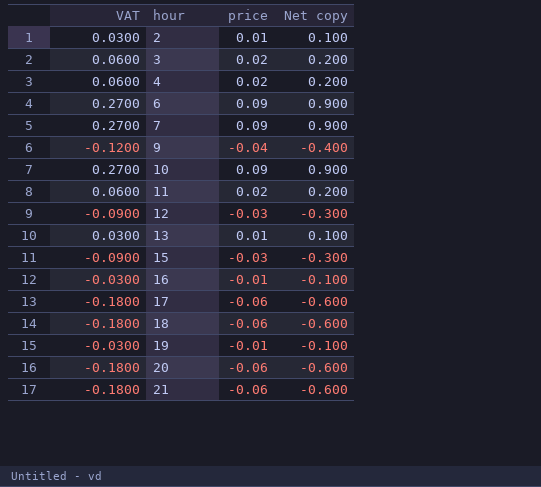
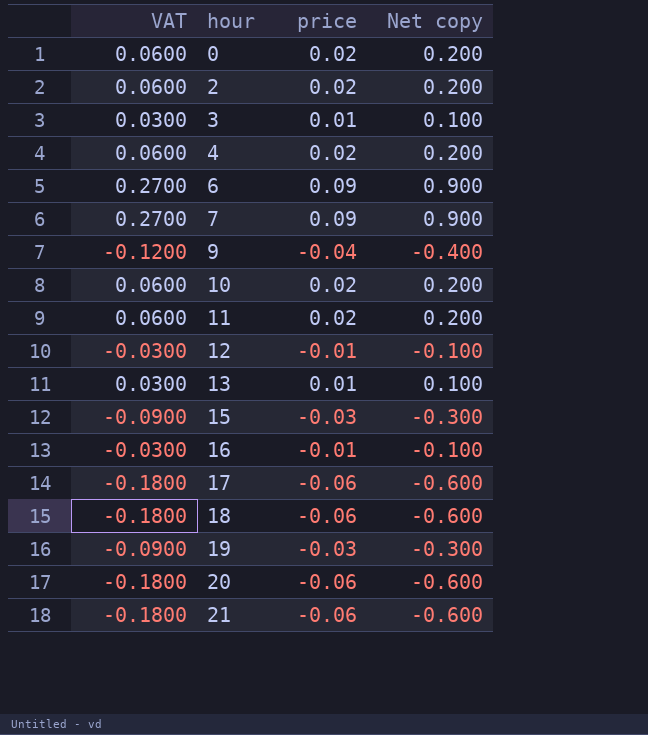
row 0: none -> 0.0600 | 0.02 | 0.200
2 | VAT: 0.0300 -> 0.0600
2 | price: 0.01 -> 0.02
2 | Net copy: 0.100 -> 0.200
3 | VAT: 0.0600 -> 0.0300
3 | price: 0.02 -> 0.01
3 | Net copy: 0.200 -> 0.100
10 | VAT: 0.2700 -> 0.0600
10 | price: 0.09 -> 0.02
10 | Net copy: 0.900 -> 0.200
12 | VAT: -0.0900 -> -0.0300
12 | price: -0.03 -> -0.01
12 | Net copy: -0.300 -> -0.100
19 | VAT: -0.0300 -> -0.0900
19 | price: -0.01 -> -0.03
19 | Net copy: -0.100 -> -0.300

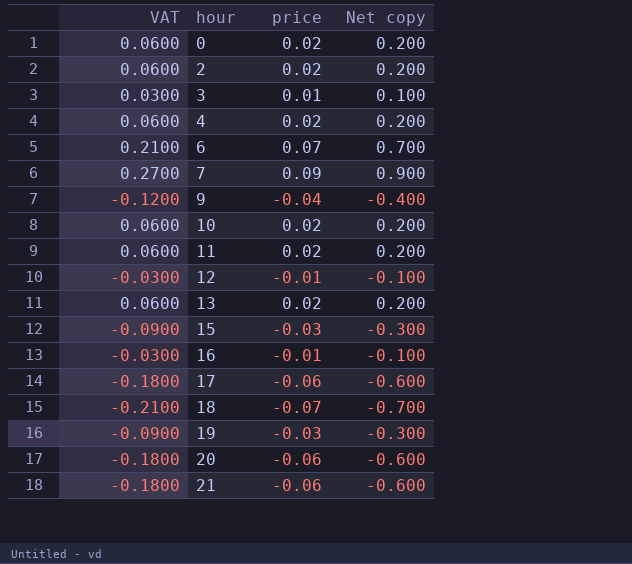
6 | VAT: 0.2700 -> 0.2100
6 | price: 0.09 -> 0.07
6 | Net copy: 0.900 -> 0.700
13 | VAT: 0.0300 -> 0.0600
13 | price: 0.01 -> 0.02
13 | Net copy: 0.100 -> 0.200
18 | VAT: -0.1800 -> -0.2100
18 | price: -0.06 -> -0.07
18 | Net copy: -0.600 -> -0.700

